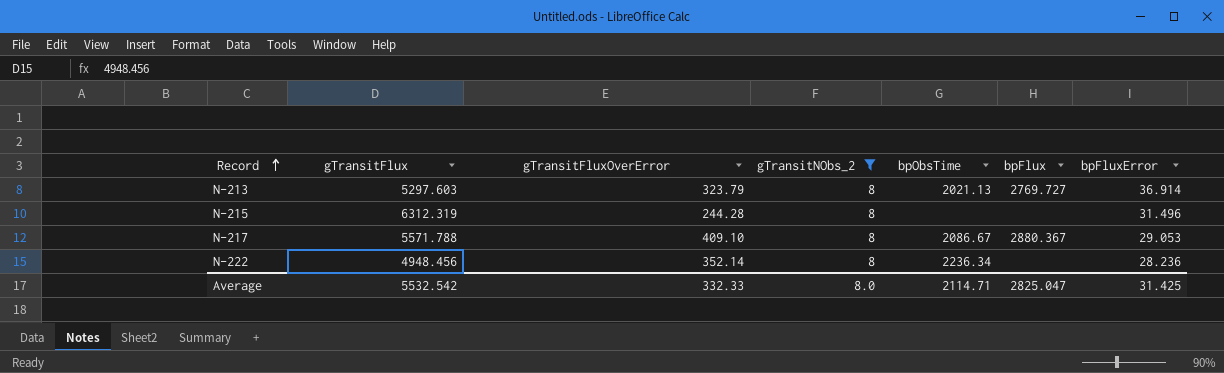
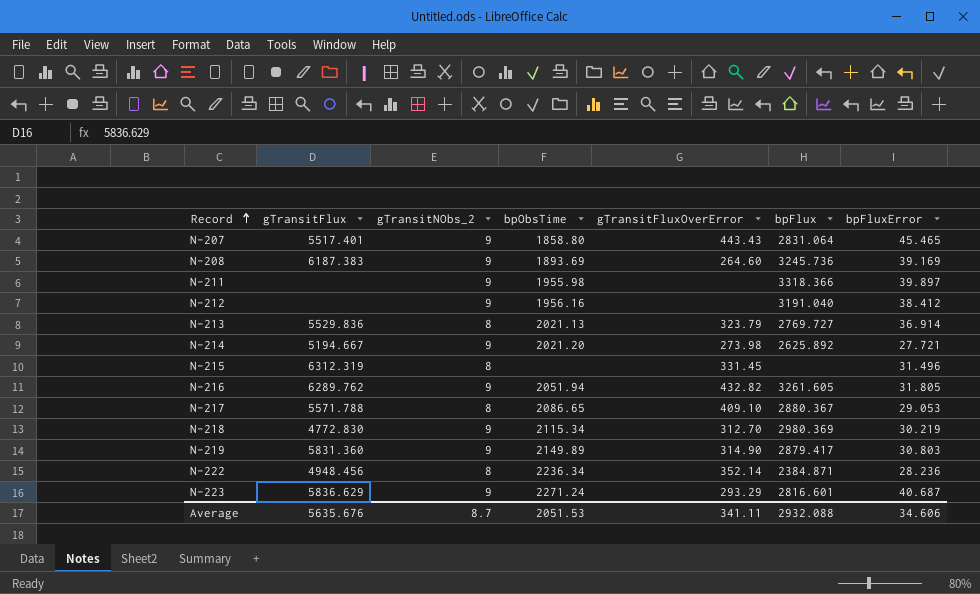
filter: gTransitNObs_2 = 8 -> none
column gTransitFluxOverError | position: 3 -> 5
N-213 | gTransitFlux: 5297.603 -> 5529.836
N-215 | gTransitFluxOverError: 244.28 -> 331.45
N-217 | bpObsTime: 2086.67 -> 2086.65
N-222 | bpFlux: none -> 2384.871
Average | gTransitFlux: 5532.542 -> 5635.676
Average | gTransitNObs_2: 8.0 -> 8.7
Average | bpObsTime: 2114.71 -> 2051.53
Average | gTransitFluxOverError: 332.33 -> 341.11
Average | bpFlux: 2825.047 -> 2932.088
Average | bpFluxError: 31.425 -> 34.606

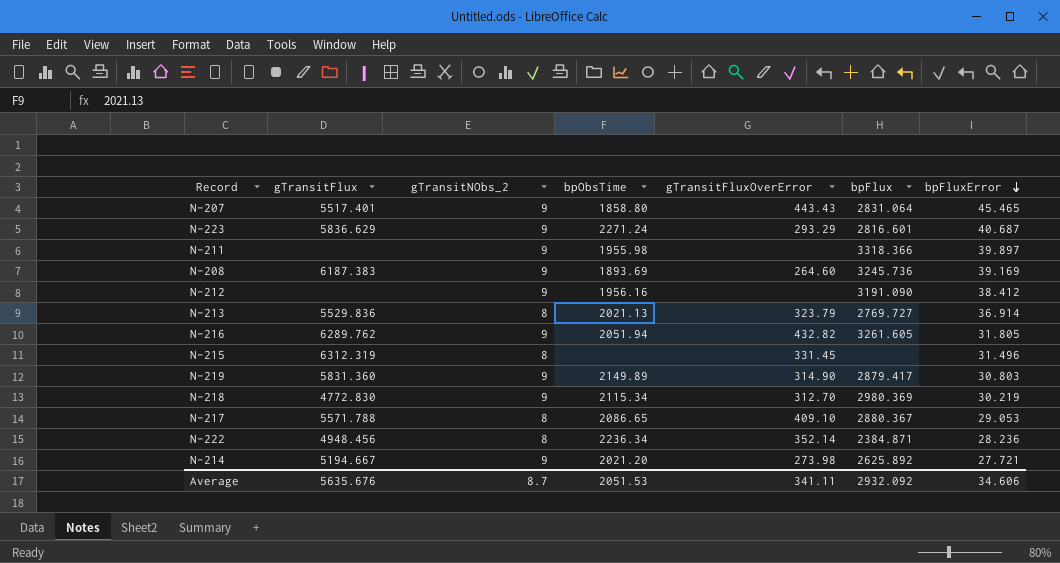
row order: Record ascending -> bpFluxError descending
N-212 | bpFlux: 3191.040 -> 3191.090
Average | bpFlux: 2932.088 -> 2932.092

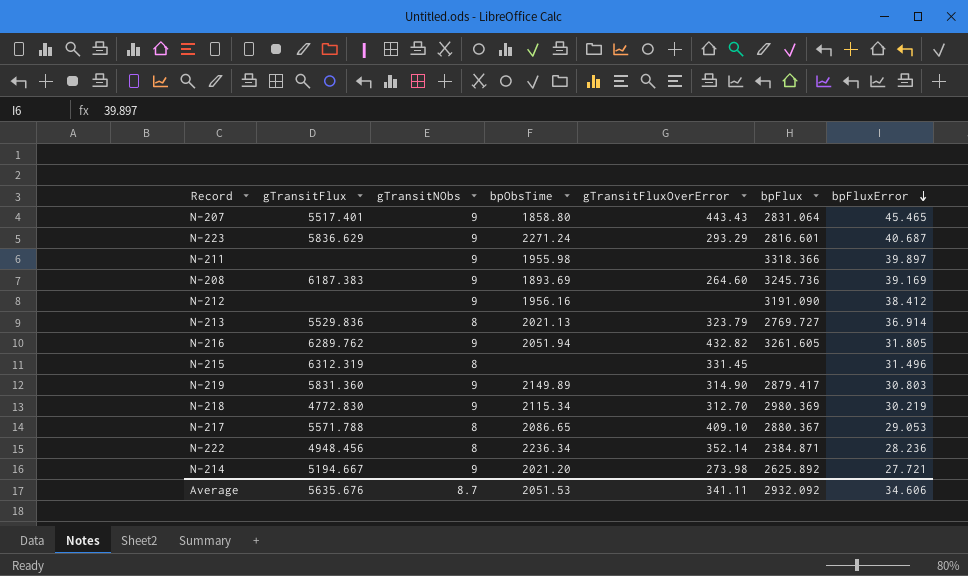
column name: gTransitNObs_2 -> gTransitNObs

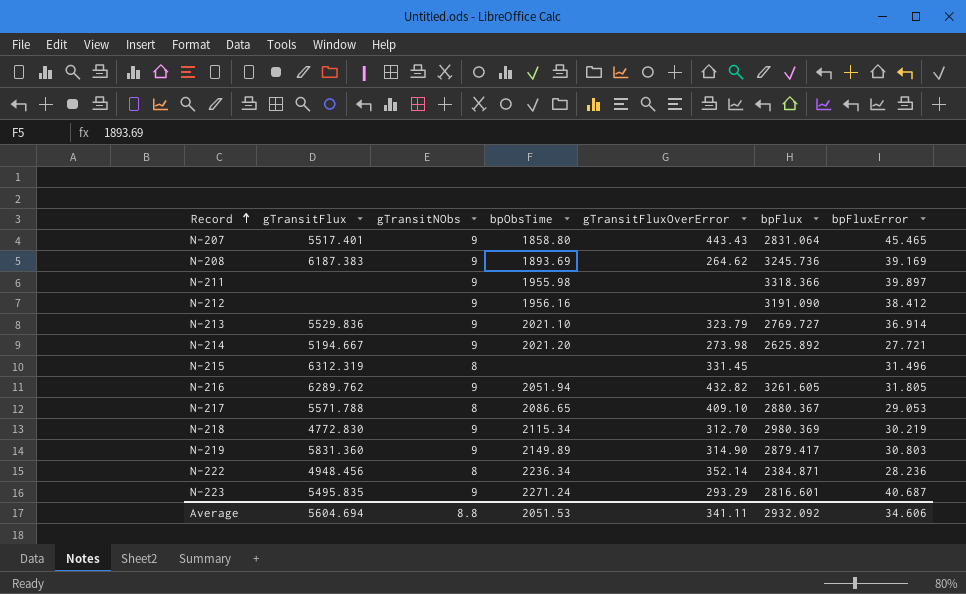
row order: bpFluxError descending -> Record ascending
N-208 | gTransitFluxOverError: 264.60 -> 264.62
N-213 | gTransitNObs: 8 -> 9
N-213 | bpObsTime: 2021.13 -> 2021.10
N-223 | gTransitFlux: 5836.629 -> 5495.835
Average | gTransitFlux: 5635.676 -> 5604.694
Average | gTransitNObs: 8.7 -> 8.8

